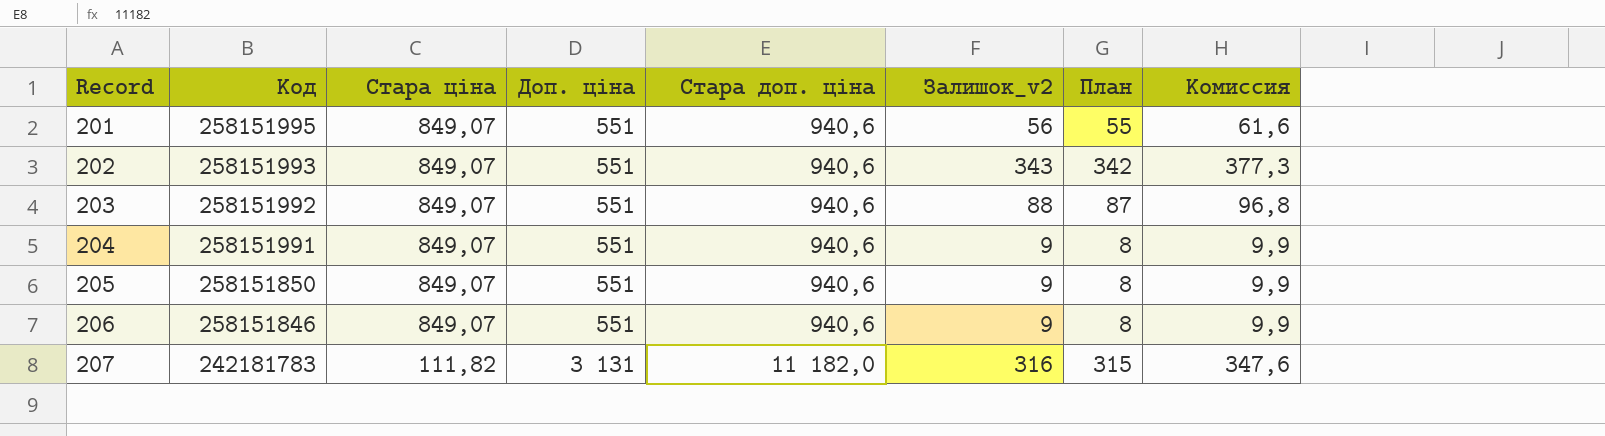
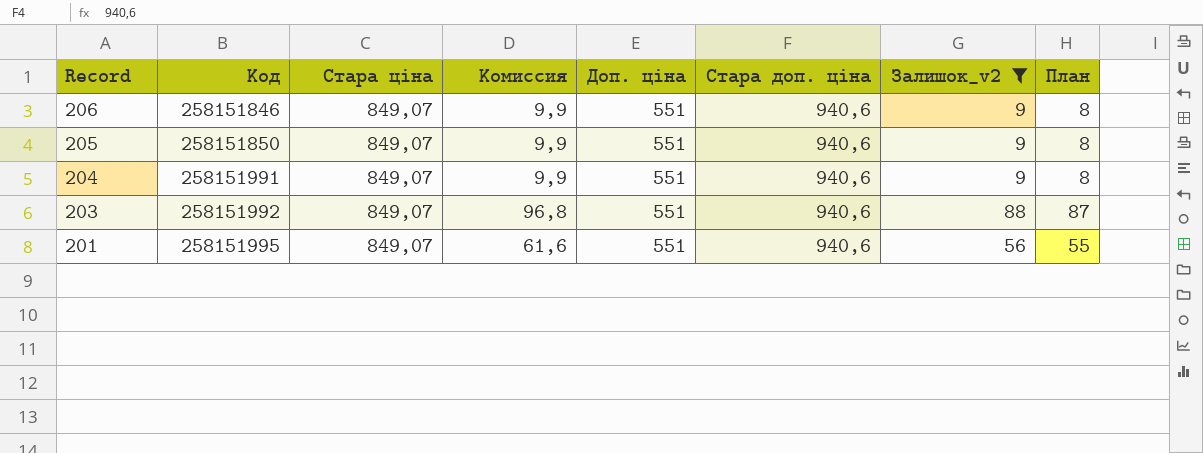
filter: none -> Залишок_v2 <= 88
row order: Record ascending -> Record descending
column Комиссия | position: 8 -> 4

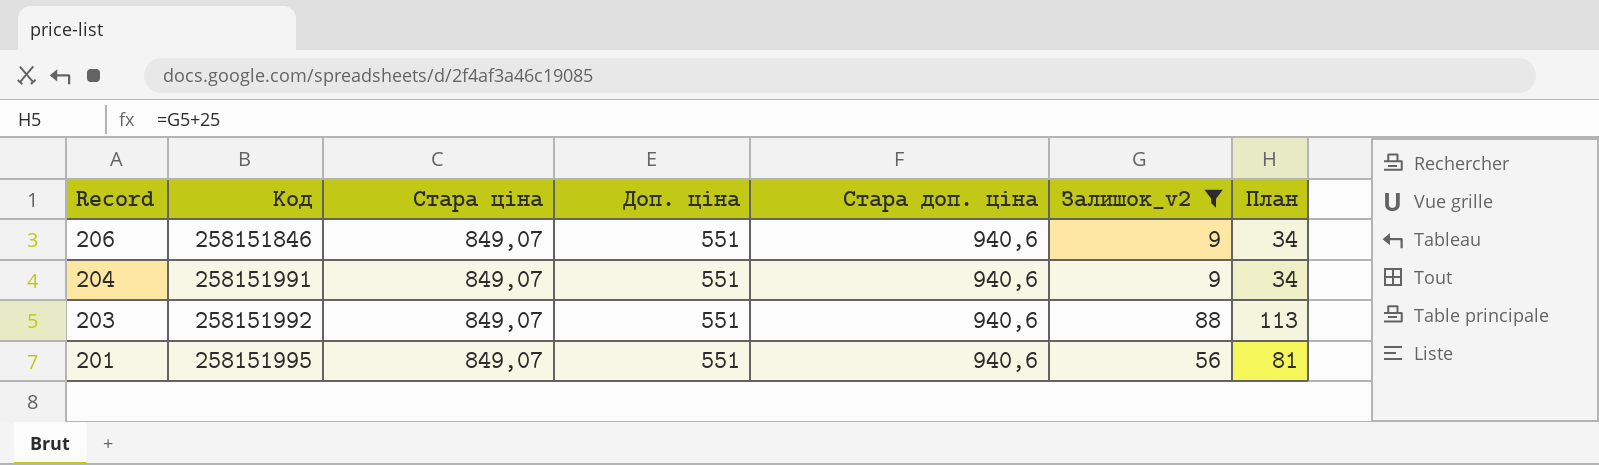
column Комиссия | formula: [Залишок_v2] * 1,1 -> none
column План | formula: [Залишок_v2] - 1 -> [Залишок_v2] + 25
row 205: 258151850 | 849,07 | 9,9 | 551 | 940,6 | 9 | 8 -> none

